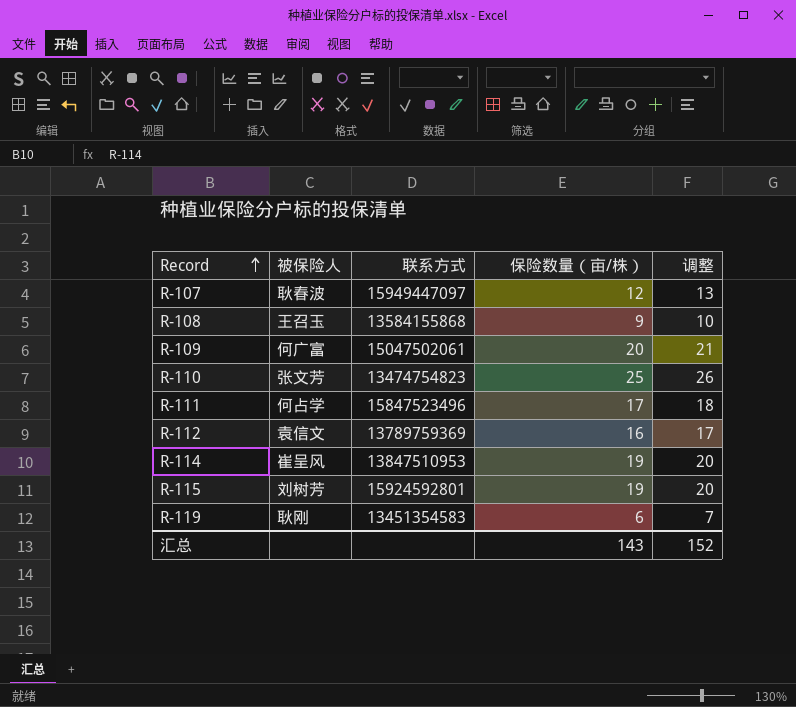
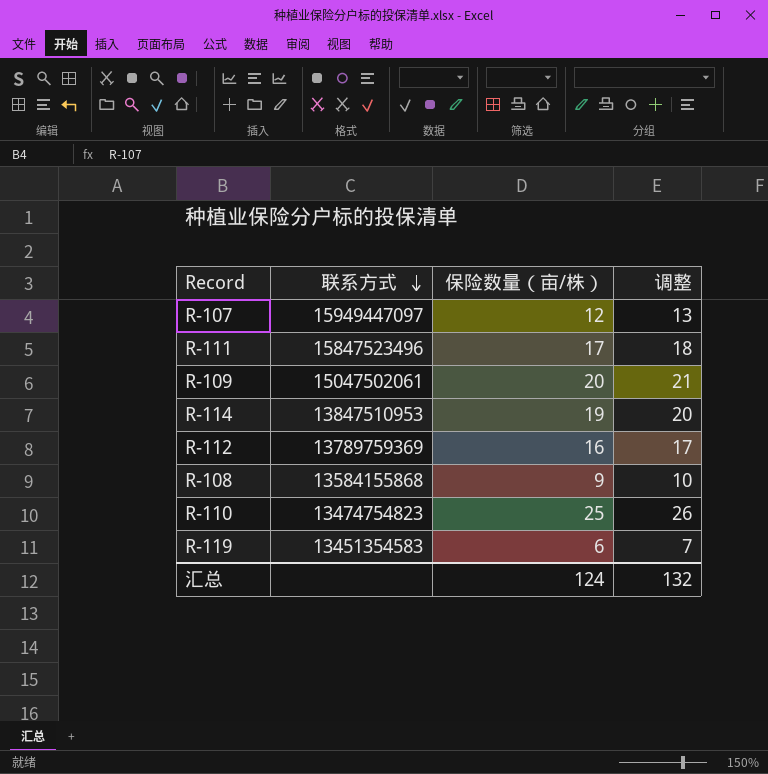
row order: Record ascending -> 联系方式 descending
column 被保险人 | position: 2 -> none
row R-115: 刘树芳 | 15924592801 | 19 | 20 -> none
汇总 | 保险数量（亩/株）: 143 -> 124
汇总 | 调整: 152 -> 132

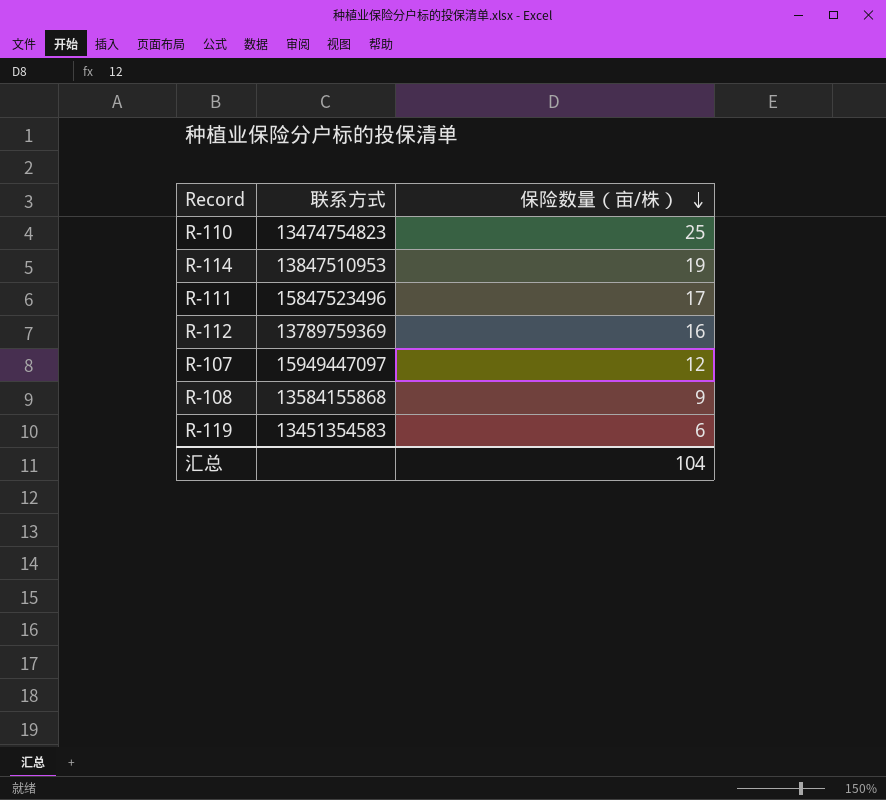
row order: 联系方式 descending -> 保险数量（亩/株） descending
column 调整 | formula: [保险数量（亩/株）] + 1 -> none
row R-109: 15047502061 | 20 | 21 -> none
汇总 | 保险数量（亩/株）: 124 -> 104

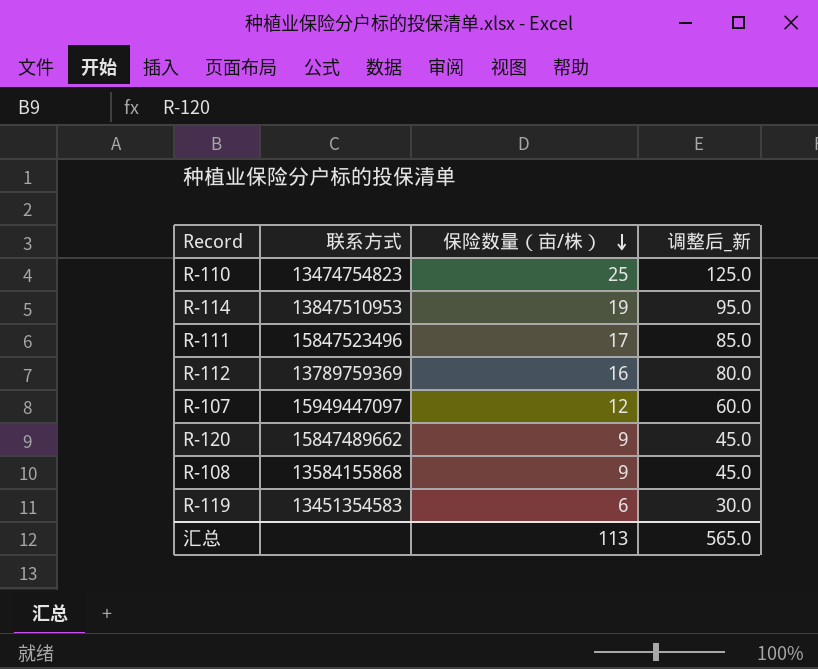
column 调整后_新 | formula: none -> [保险数量（亩/株）] * 5
row R-120: none -> 15847489662 | 9 | 45.0
汇总 | 保险数量（亩/株）: 104 -> 113

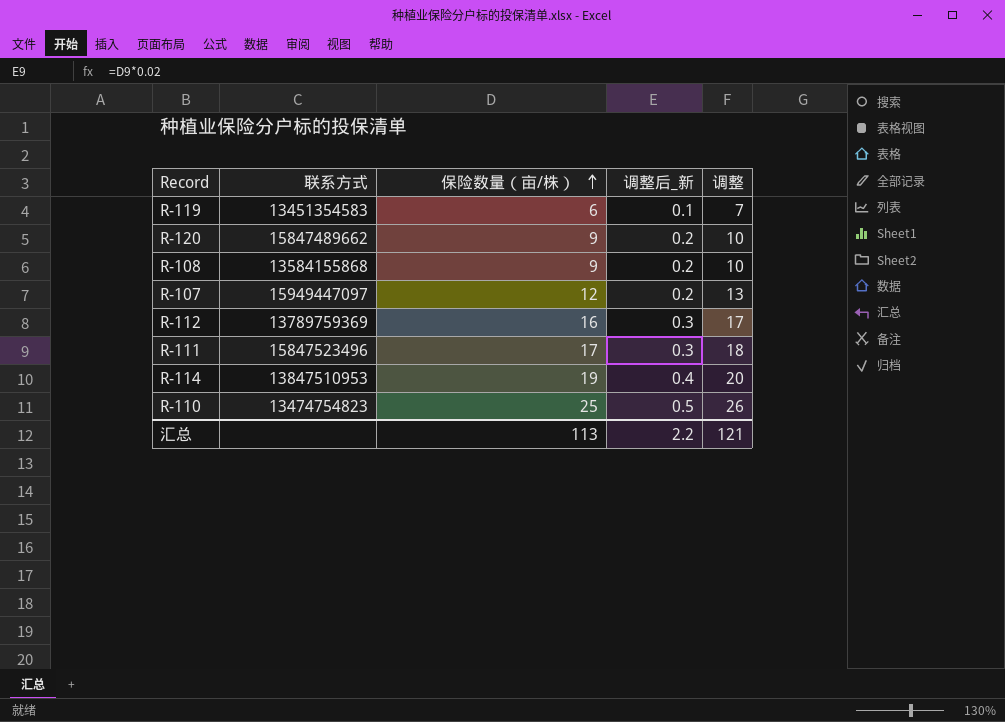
row order: 保险数量（亩/株） descending -> 保险数量（亩/株） ascending
column 调整后_新 | formula: [保险数量（亩/株）] * 5 -> [保险数量（亩/株）] * 0.02
column 调整 | formula: none -> [保险数量（亩/株）] + 1
汇总 | 调整后_新: 565.0 -> 2.2

